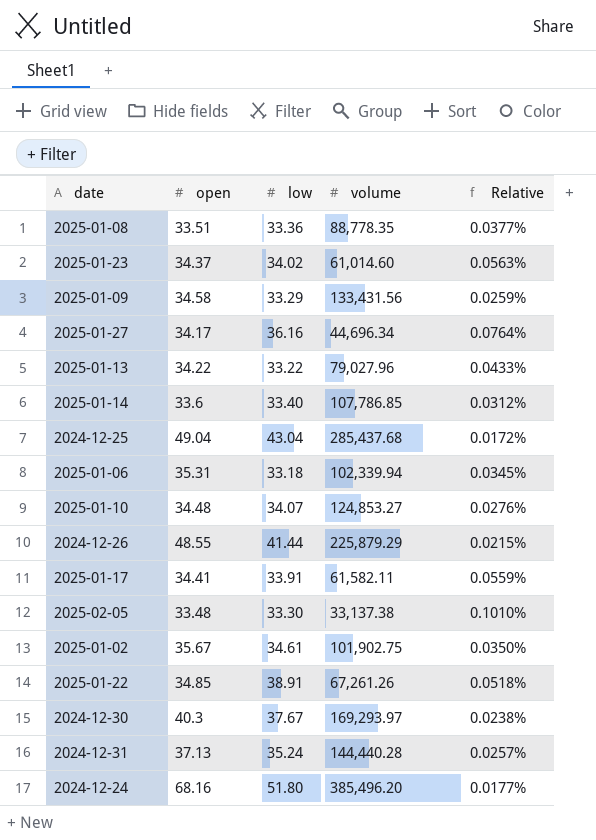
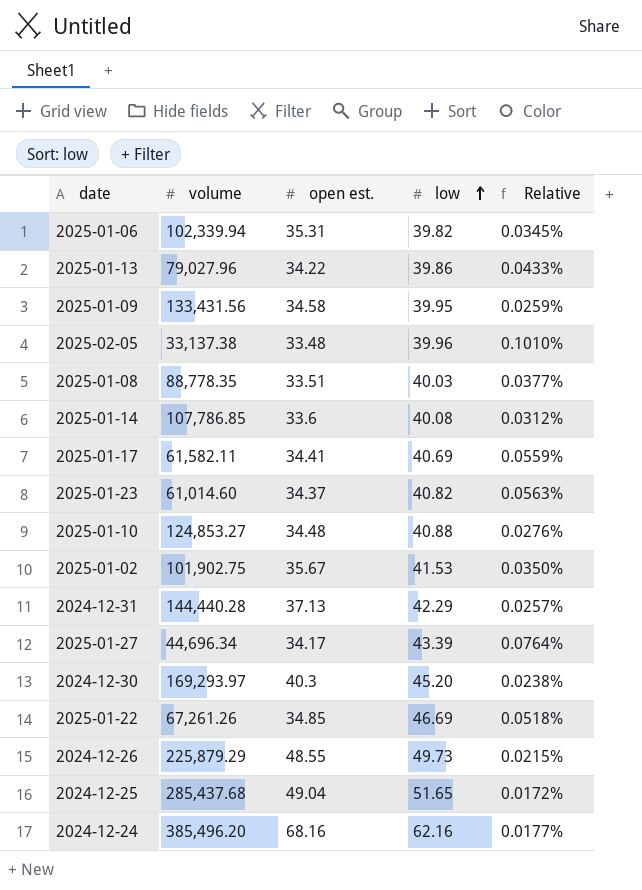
row order: none -> low ascending
column volume | position: 4 -> 2
column name: open -> open est.
2025-01-06 | low: 33.18 -> 39.82
2025-01-13 | low: 33.22 -> 39.86
2025-01-09 | low: 33.29 -> 39.95
2025-02-05 | low: 33.30 -> 39.96
2025-01-08 | low: 33.36 -> 40.03
2025-01-14 | low: 33.40 -> 40.08
2025-01-17 | low: 33.91 -> 40.69
2025-01-23 | low: 34.02 -> 40.82
2025-01-10 | low: 34.07 -> 40.88
2025-01-02 | low: 34.61 -> 41.53
2024-12-31 | low: 35.24 -> 42.29
2025-01-27 | low: 36.16 -> 43.39
2024-12-30 | low: 37.67 -> 45.20
2025-01-22 | low: 38.91 -> 46.69
2024-12-26 | low: 41.44 -> 49.73
2024-12-25 | low: 43.04 -> 51.65
2024-12-24 | low: 51.80 -> 62.16

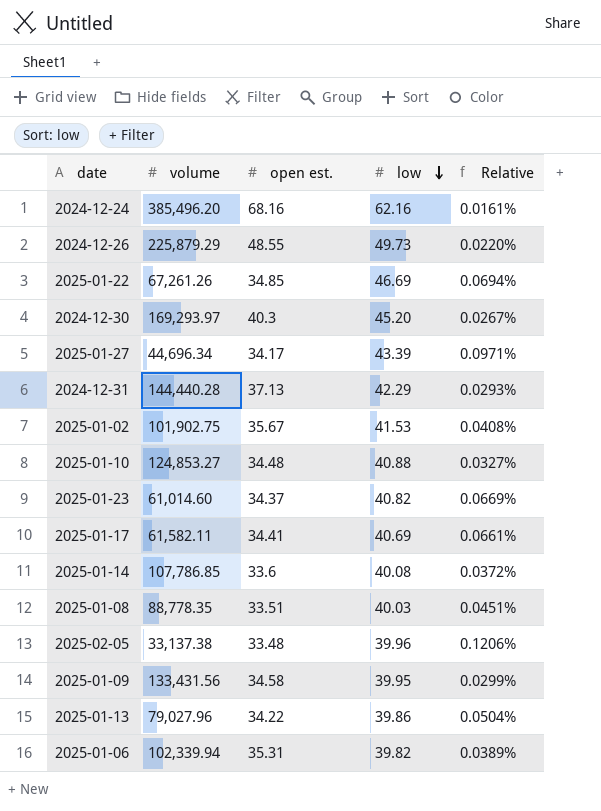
row order: low ascending -> low descending
column Relative | formula: [open est.] / [volume] -> [low] / [volume]
row 2024-12-25: 285,437.68 | 49.04 | 51.65 | 0.0172% -> none

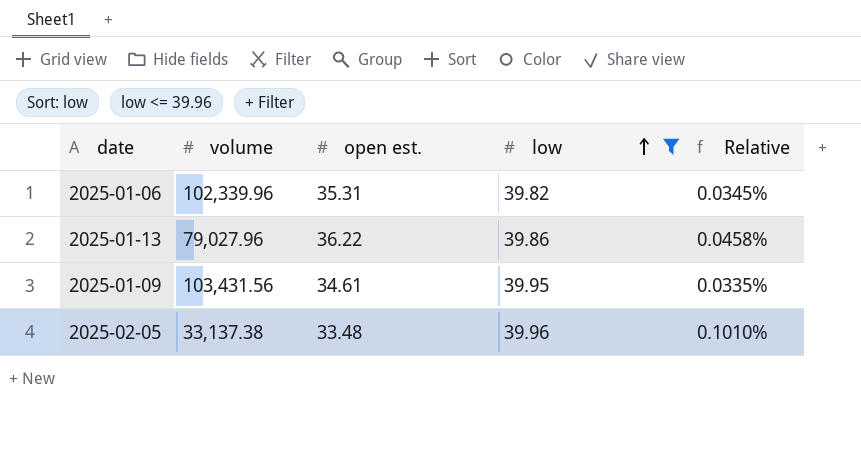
filter: none -> low <= 39.96
row order: low descending -> low ascending
column Relative | formula: [low] / [volume] -> [open est.] / [volume]
2025-01-06 | volume: 102,339.94 -> 102,339.96
2025-01-13 | open est.: 34.22 -> 36.22
2025-01-09 | volume: 133,431.56 -> 103,431.56
2025-01-09 | open est.: 34.58 -> 34.61

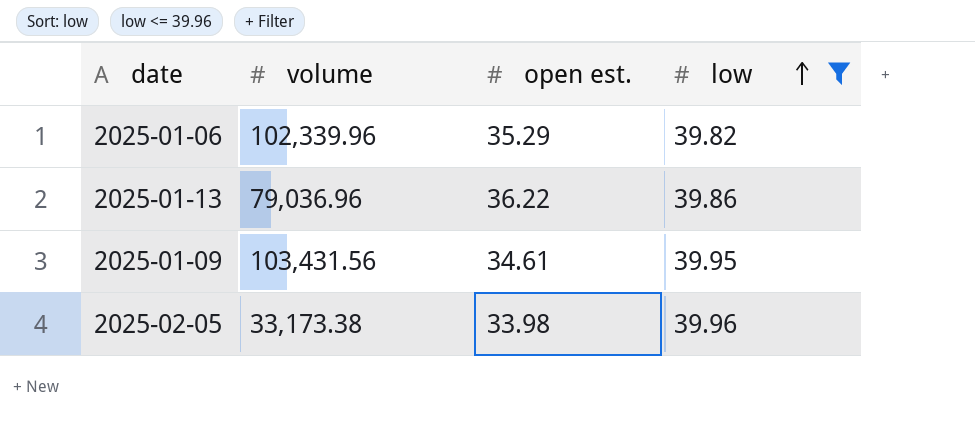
column Relative | formula: [open est.] / [volume] -> none
2025-01-06 | open est.: 35.31 -> 35.29
2025-01-13 | volume: 79,027.96 -> 79,036.96
2025-02-05 | volume: 33,137.38 -> 33,173.38
2025-02-05 | open est.: 33.48 -> 33.98

